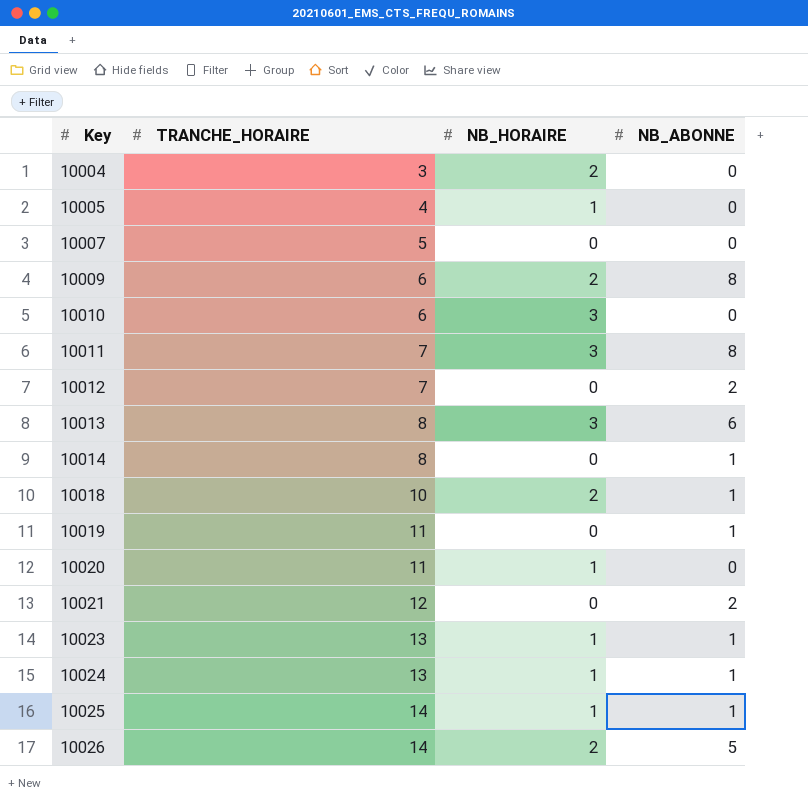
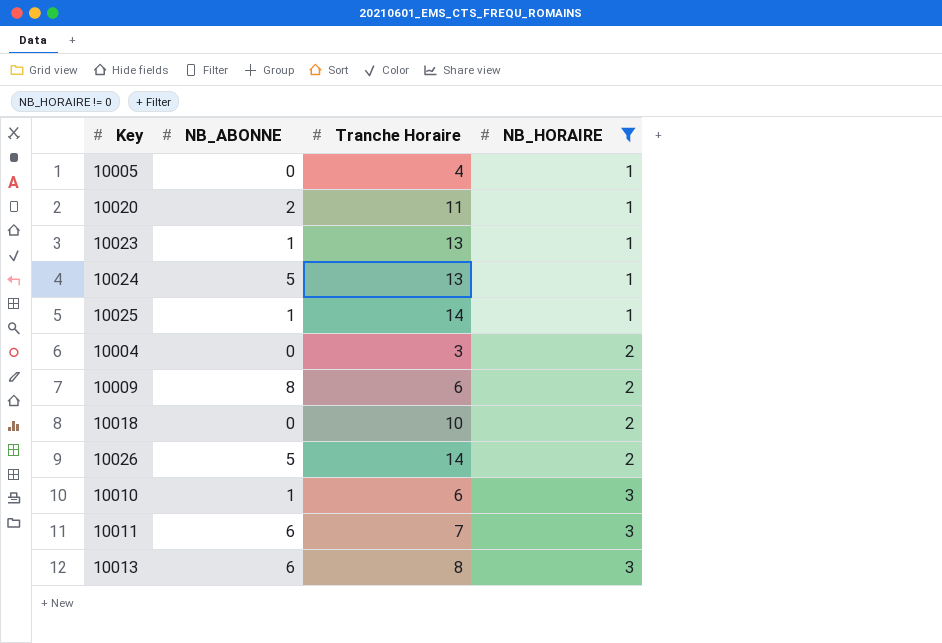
filter: none -> NB_HORAIRE != 0
row order: Key ascending -> NB_HORAIRE ascending
column NB_ABONNE | position: 4 -> 2
column name: TRANCHE_HORAIRE -> Tranche Horaire
10020 | NB_ABONNE: 0 -> 2
10024 | NB_ABONNE: 1 -> 5
10018 | NB_ABONNE: 1 -> 0
10010 | NB_ABONNE: 0 -> 1
10011 | NB_ABONNE: 8 -> 6

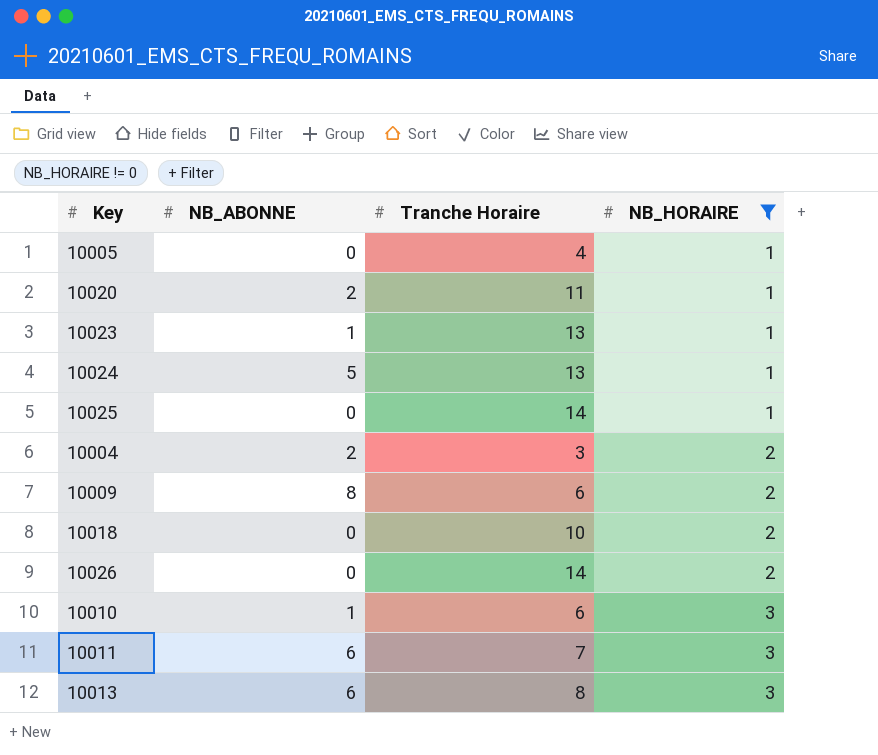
10025 | NB_ABONNE: 1 -> 0
10004 | NB_ABONNE: 0 -> 2
10026 | NB_ABONNE: 5 -> 0

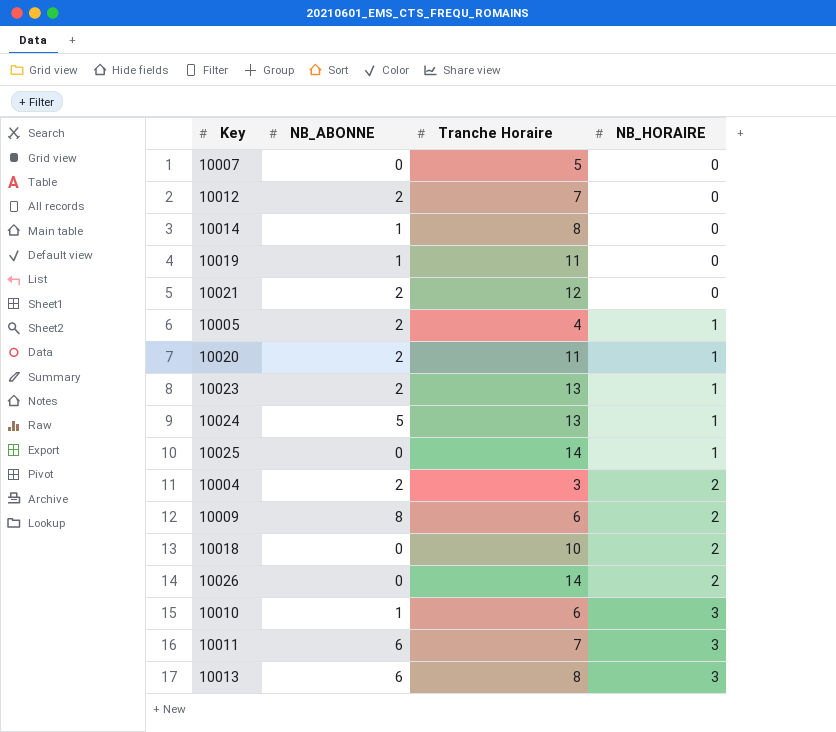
filter: NB_HORAIRE != 0 -> none
10005 | NB_ABONNE: 0 -> 2
10023 | NB_ABONNE: 1 -> 2

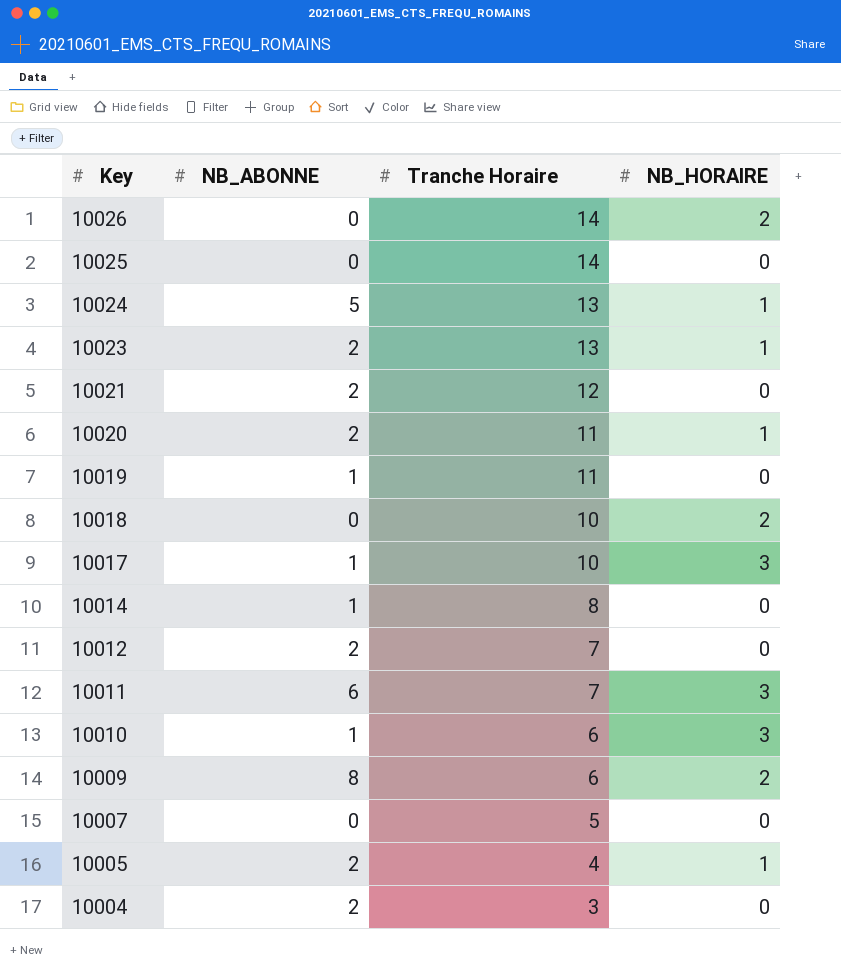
row order: NB_HORAIRE ascending -> Key descending
row 10013: 6 | 8 | 3 -> none
10025 | NB_HORAIRE: 1 -> 0
row 10017: none -> 1 | 10 | 3
10004 | NB_HORAIRE: 2 -> 0

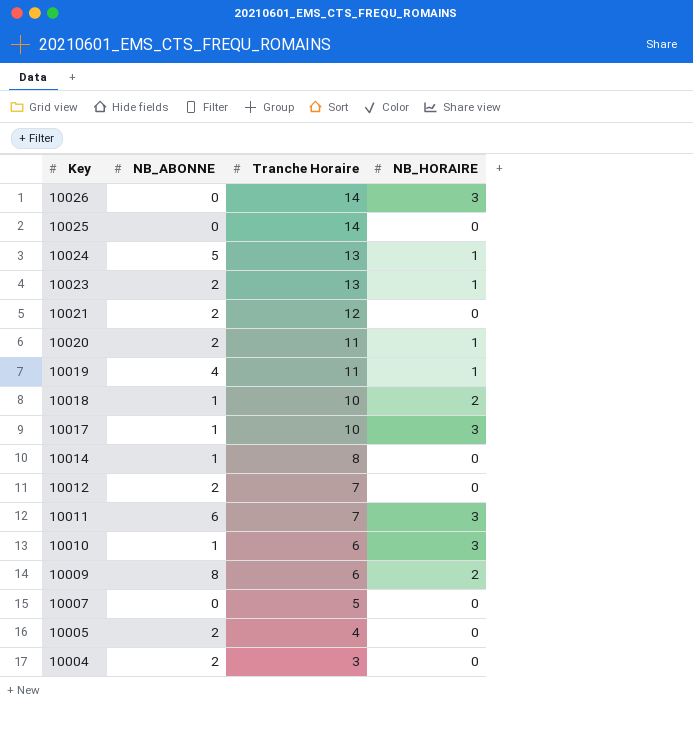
10026 | NB_HORAIRE: 2 -> 3
10019 | NB_ABONNE: 1 -> 4
10019 | NB_HORAIRE: 0 -> 1
10018 | NB_ABONNE: 0 -> 1
10005 | NB_HORAIRE: 1 -> 0

